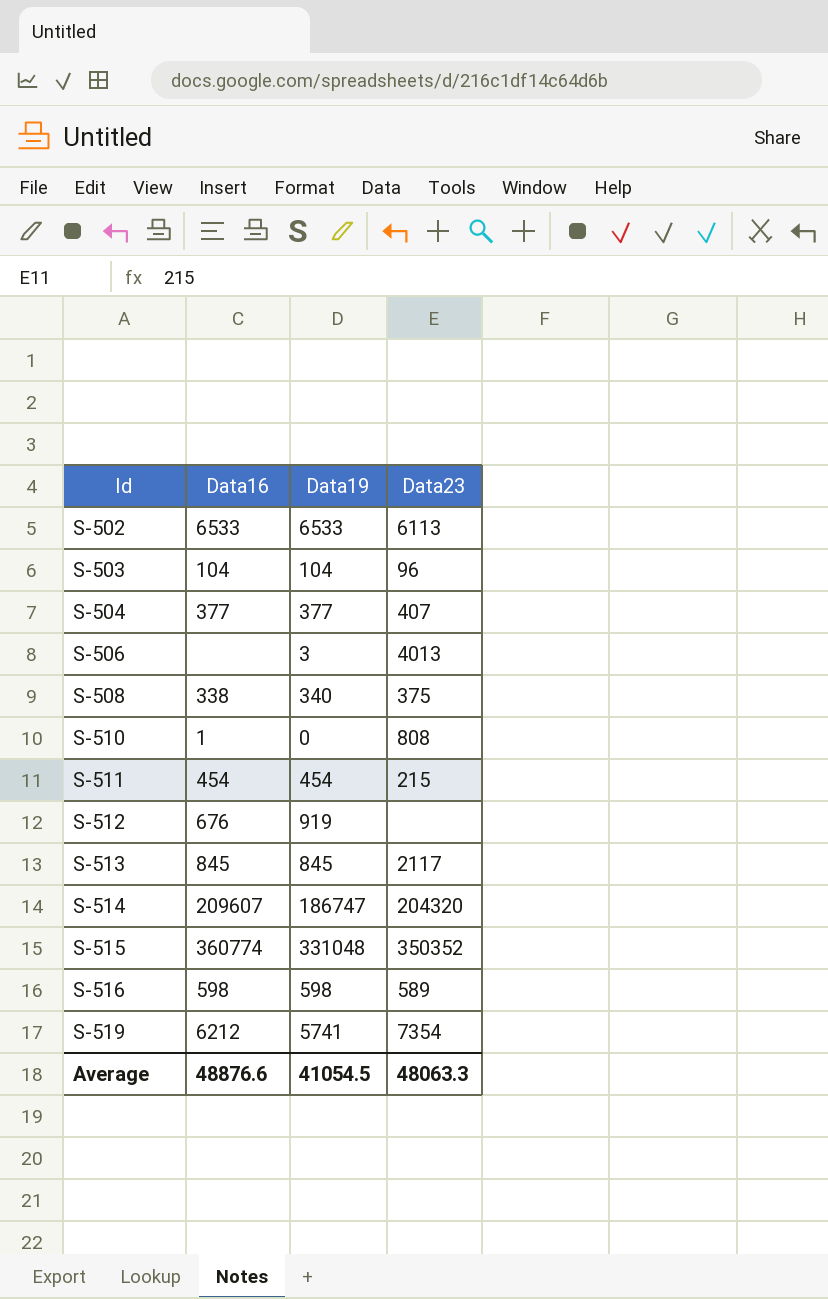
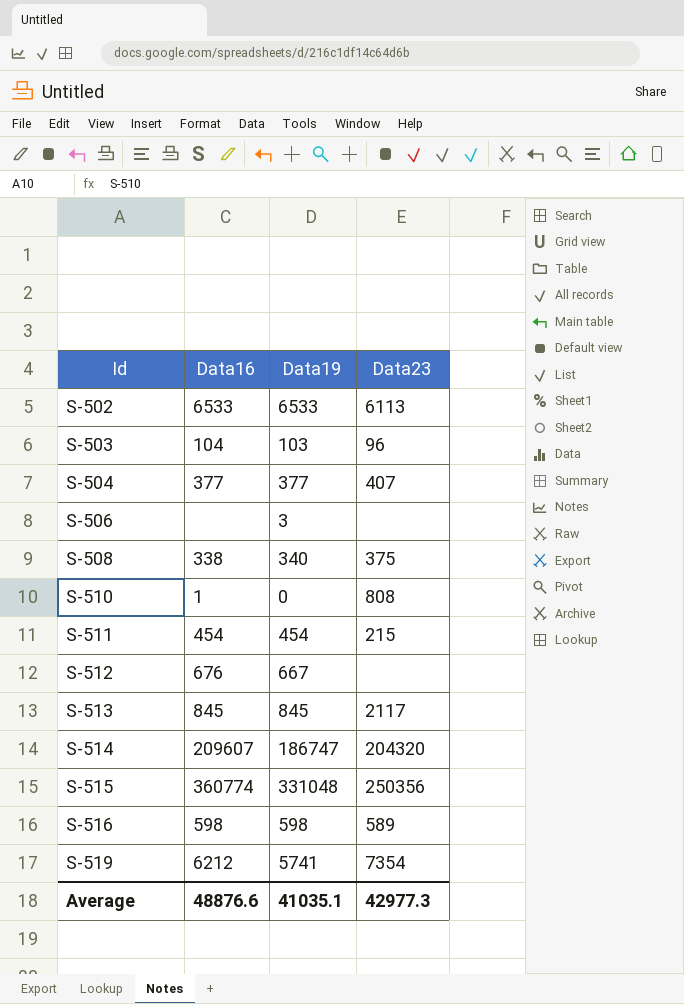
S-503 | Data19: 104 -> 103
S-506 | Data23: 4013 -> none
S-512 | Data19: 919 -> 667
S-515 | Data23: 350352 -> 250356
Average | Data19: 41054.5 -> 41035.1
Average | Data23: 48063.3 -> 42977.3

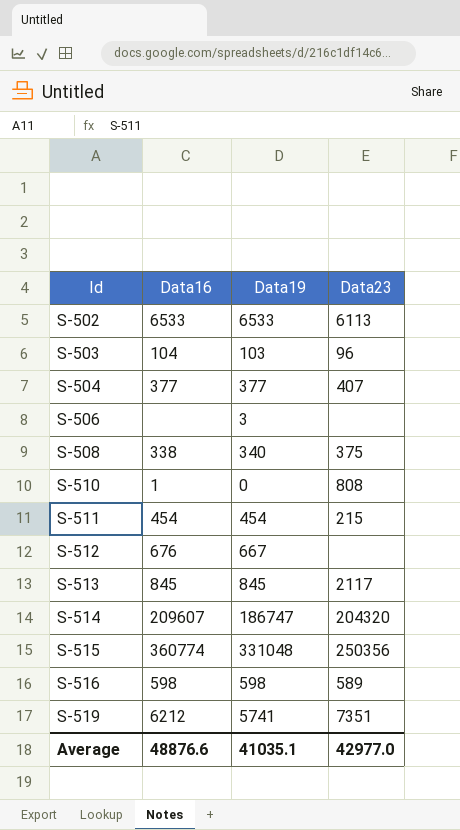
S-519 | Data23: 7354 -> 7351
Average | Data23: 42977.3 -> 42977.0

